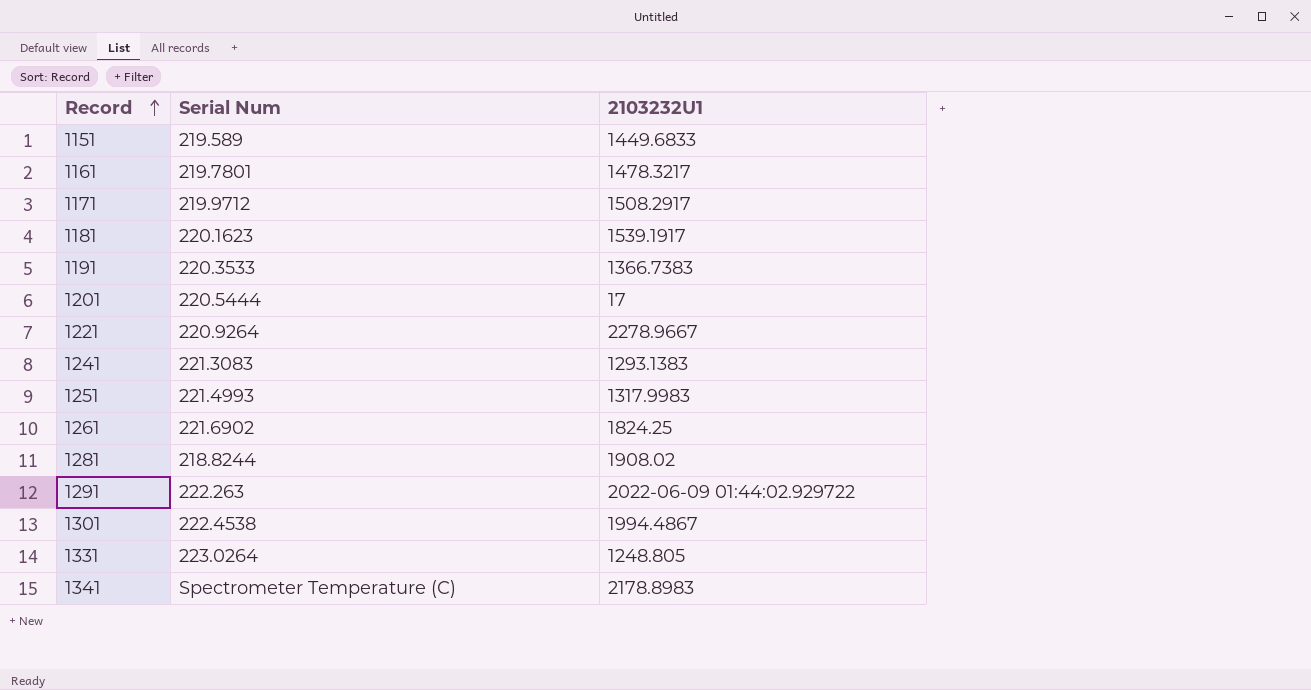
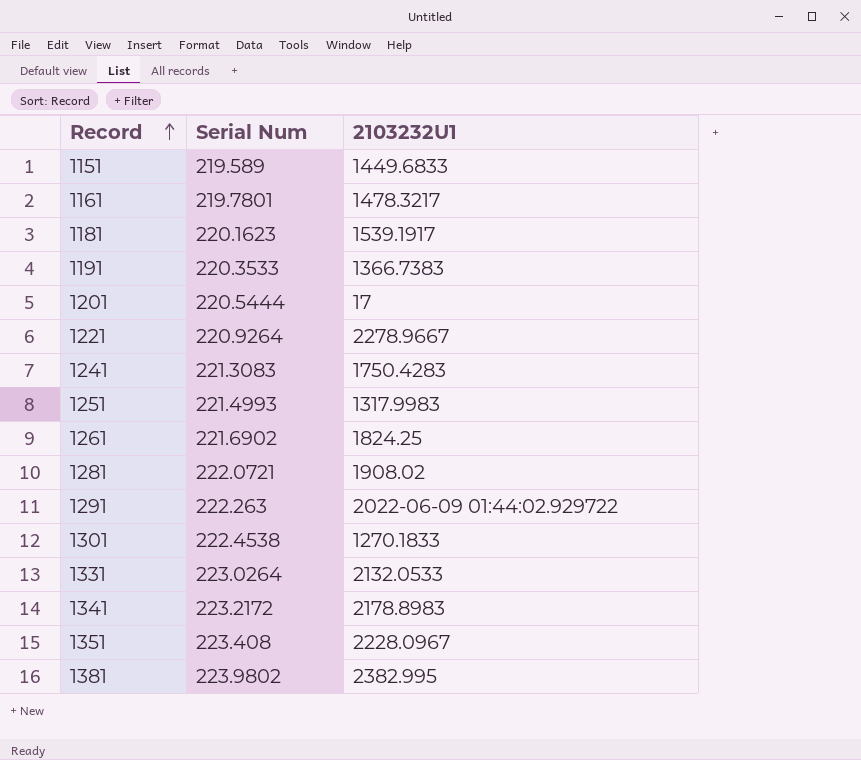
row 1171: 219.9712 | 1508.2917 -> none
1241 | 2103232U1: 1293.1383 -> 1750.4283
1281 | Serial Num: 218.8244 -> 222.0721
1301 | 2103232U1: 1994.4867 -> 1270.1833
1331 | 2103232U1: 1248.805 -> 2132.0533
1341 | Serial Num: Spectrometer Temperature (C) -> 223.2172
row 1351: none -> 223.408 | 2228.0967
row 1381: none -> 223.9802 | 2382.995

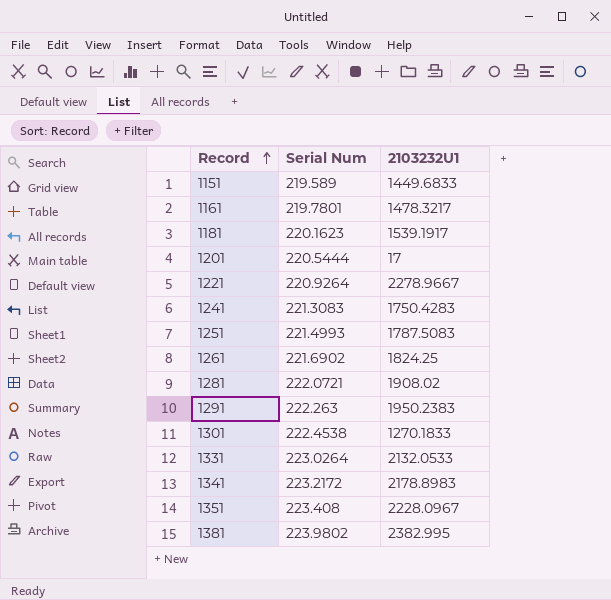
row 1191: 220.3533 | 1366.7383 -> none
1251 | 2103232U1: 1317.9983 -> 1787.5083
1291 | 2103232U1: 2022-06-09 01:44:02.929722 -> 1950.2383

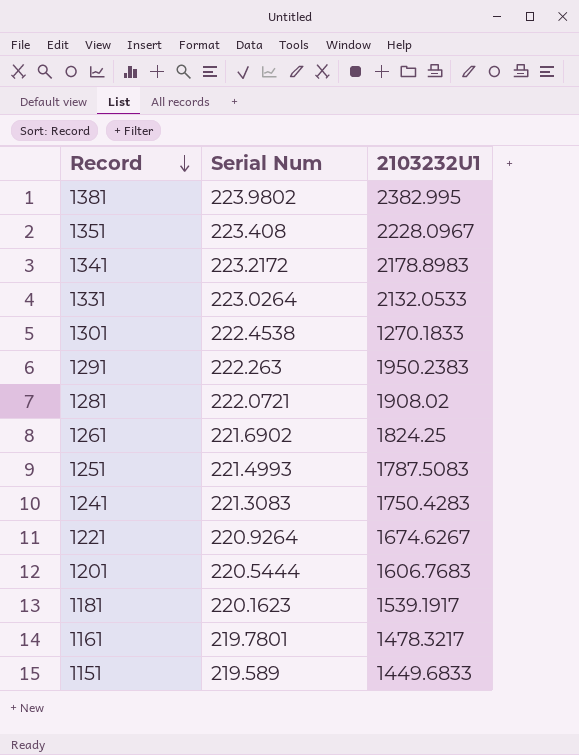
row order: Record ascending -> Record descending
1221 | 2103232U1: 2278.9667 -> 1674.6267
1201 | 2103232U1: 17 -> 1606.7683

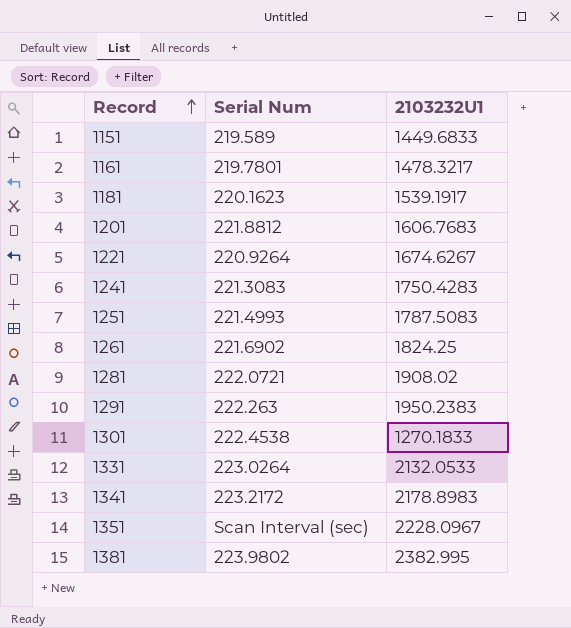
row order: Record descending -> Record ascending
1201 | Serial Num: 220.5444 -> 221.8812
1351 | Serial Num: 223.408 -> Scan Interval (sec)

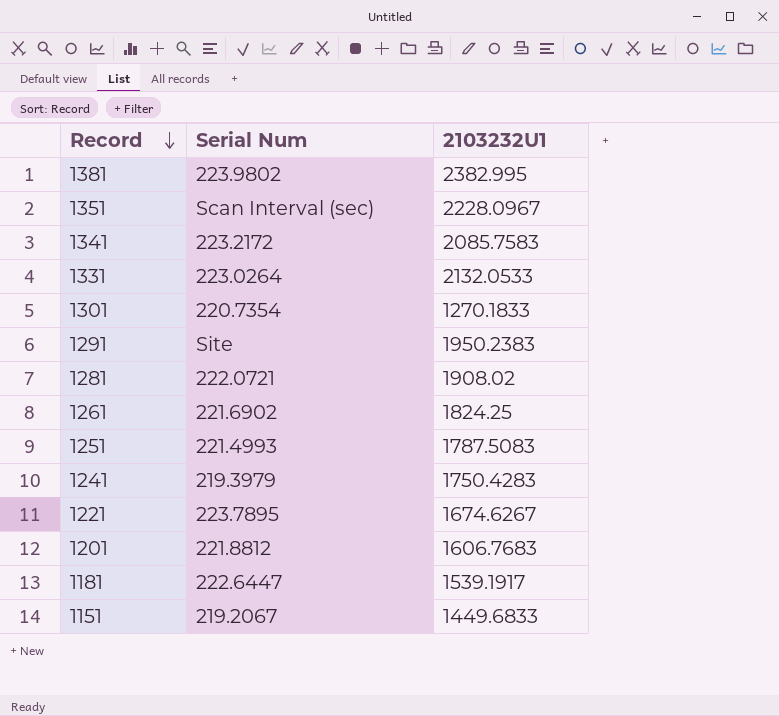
row order: Record ascending -> Record descending
row 1161: 219.7801 | 1478.3217 -> none
1341 | 2103232U1: 2178.8983 -> 2085.7583
1301 | Serial Num: 222.4538 -> 220.7354
1291 | Serial Num: 222.263 -> Site
1241 | Serial Num: 221.3083 -> 219.3979
1221 | Serial Num: 220.9264 -> 223.7895
1181 | Serial Num: 220.1623 -> 222.6447
1151 | Serial Num: 219.589 -> 219.2067

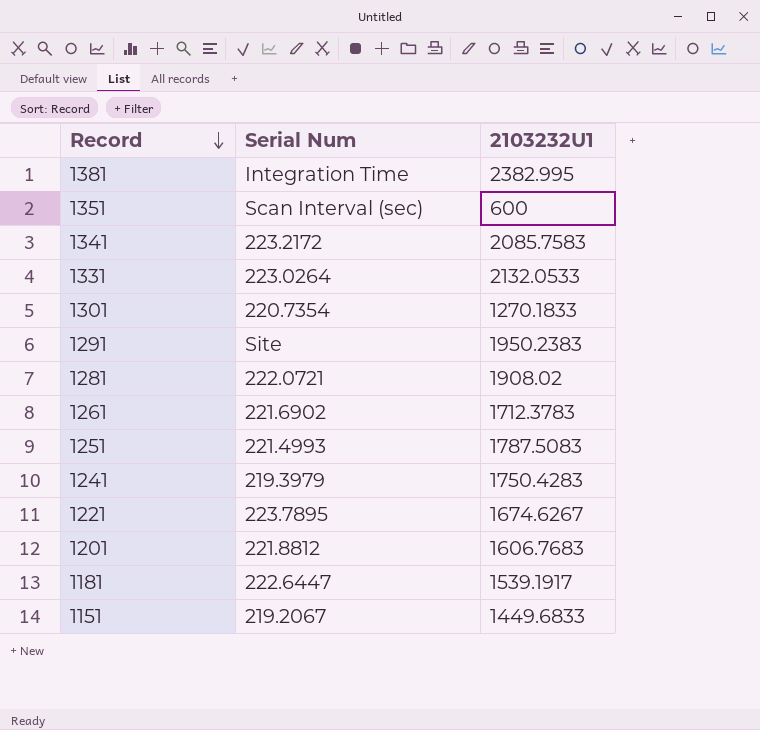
1381 | Serial Num: 223.9802 -> Integration Time
1351 | 2103232U1: 2228.0967 -> 600
1261 | 2103232U1: 1824.25 -> 1712.3783

